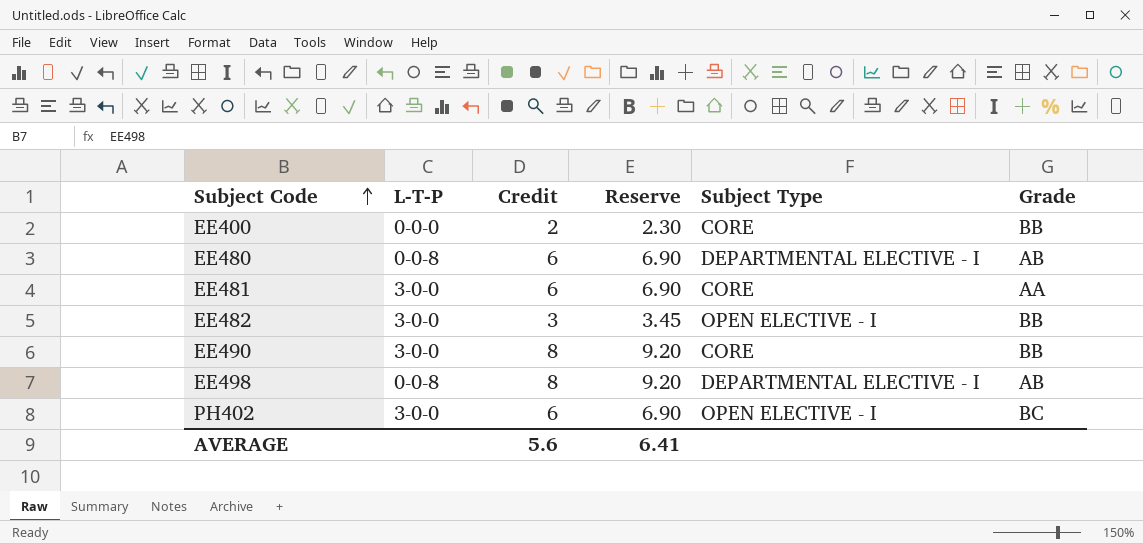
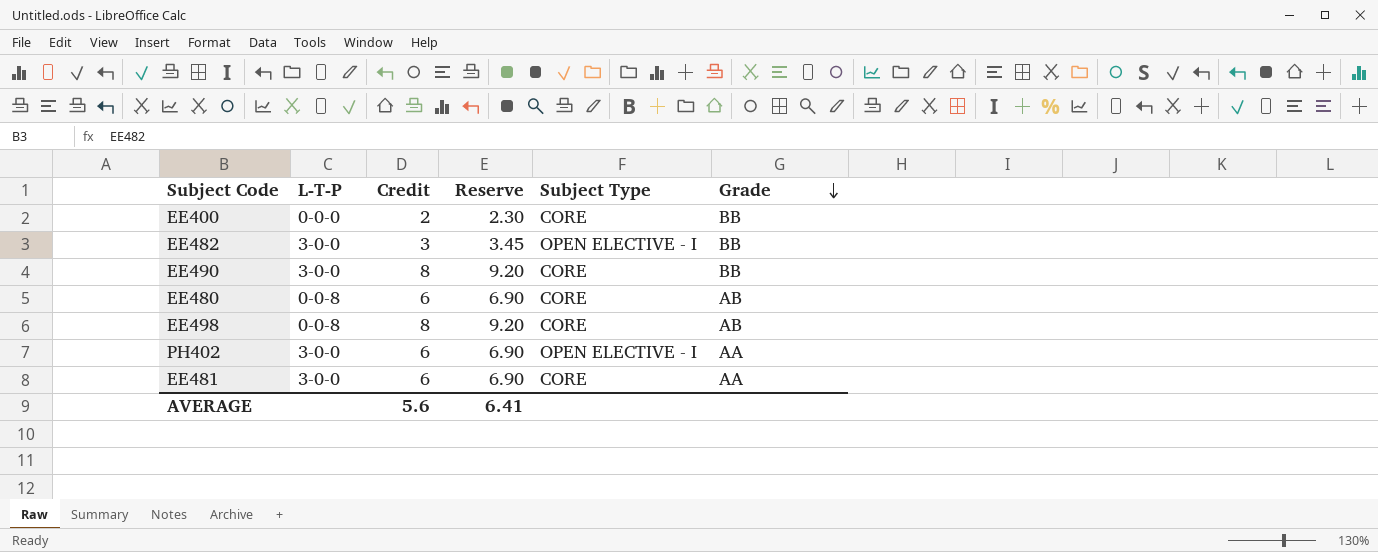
row order: Subject Code ascending -> Grade descending
EE480 | Subject Type: DEPARTMENTAL ELECTIVE - I -> CORE
EE498 | Subject Type: DEPARTMENTAL ELECTIVE - I -> CORE
PH402 | Grade: BC -> AA

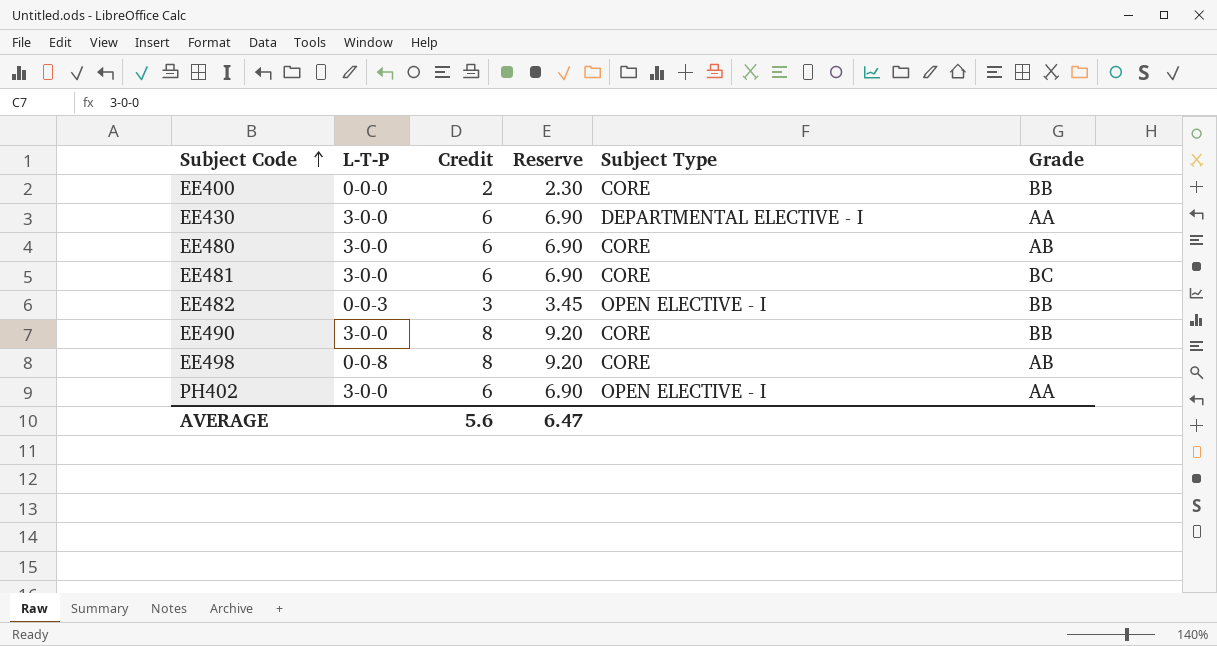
row order: Grade descending -> Subject Code ascending
row EE430: none -> 3-0-0 | 6 | 6.90 | DEPARTMENTAL ELECTIVE - I | AA
EE480 | L-T-P: 0-0-8 -> 3-0-0
EE481 | Grade: AA -> BC
EE482 | L-T-P: 3-0-0 -> 0-0-3
AVERAGE | Reserve: 6.41 -> 6.47

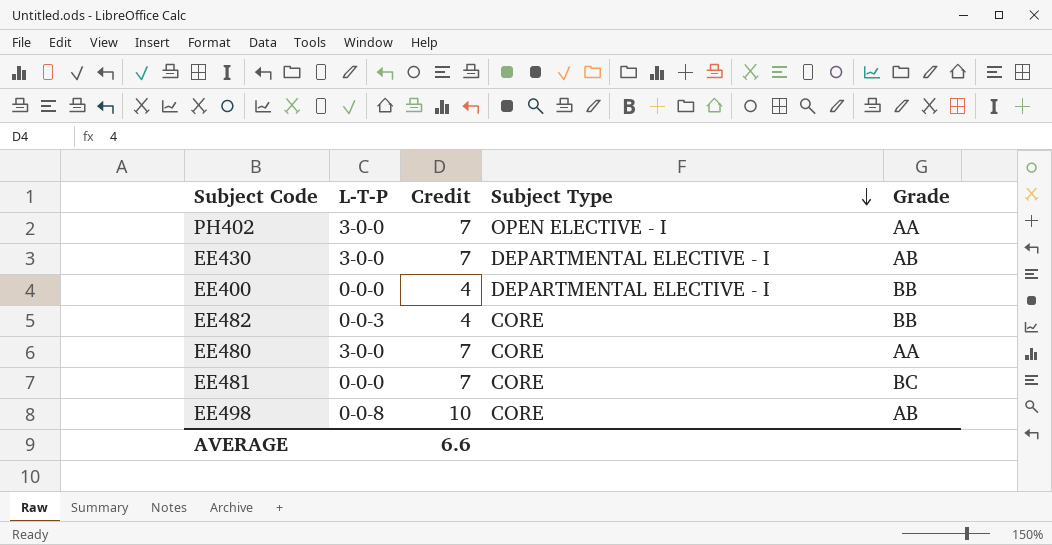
row order: Subject Code ascending -> Subject Type descending
column Reserve | formula: [Credit] * 1.15 -> none
row EE490: 3-0-0 | 8 | 9.20 | CORE | BB -> none
PH402 | Credit: 6 -> 7
EE430 | Credit: 6 -> 7
EE430 | Grade: AA -> AB
EE400 | Credit: 2 -> 4
EE400 | Subject Type: CORE -> DEPARTMENTAL ELECTIVE - I
EE482 | Credit: 3 -> 4
EE482 | Subject Type: OPEN ELECTIVE - I -> CORE
EE480 | Credit: 6 -> 7
EE480 | Grade: AB -> AA
EE481 | L-T-P: 3-0-0 -> 0-0-0
EE481 | Credit: 6 -> 7
EE498 | Credit: 8 -> 10
AVERAGE | Credit: 5.6 -> 6.6

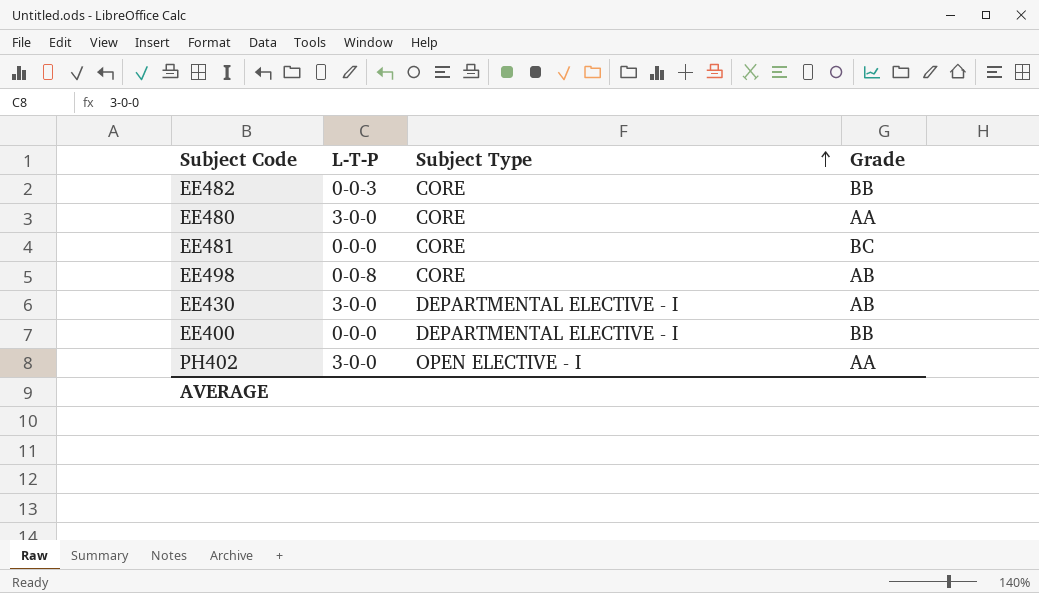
row order: Subject Type descending -> Subject Type ascending
column Credit | position: 3 -> none

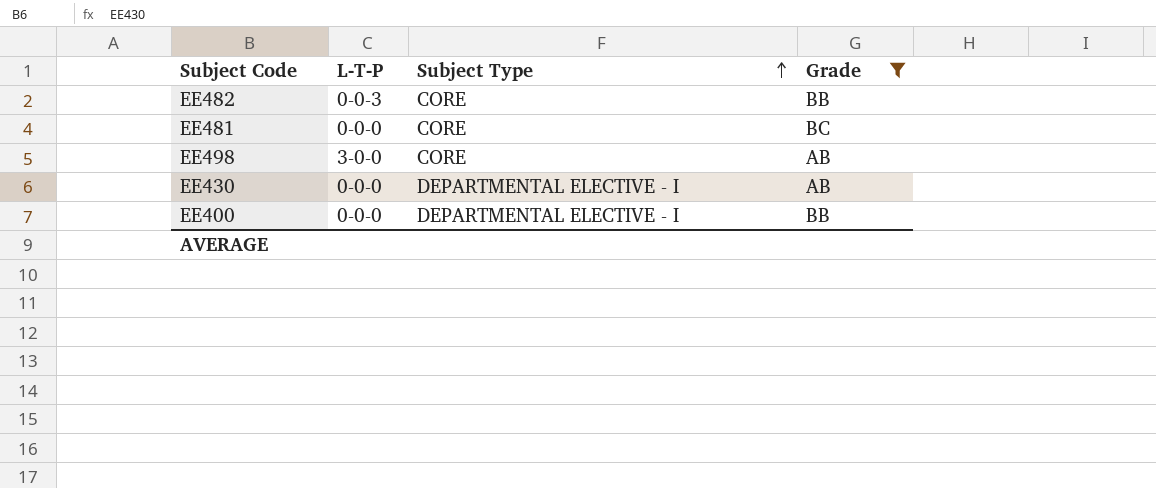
filter: none -> Grade != AA
EE498 | L-T-P: 0-0-8 -> 3-0-0
EE430 | L-T-P: 3-0-0 -> 0-0-0

